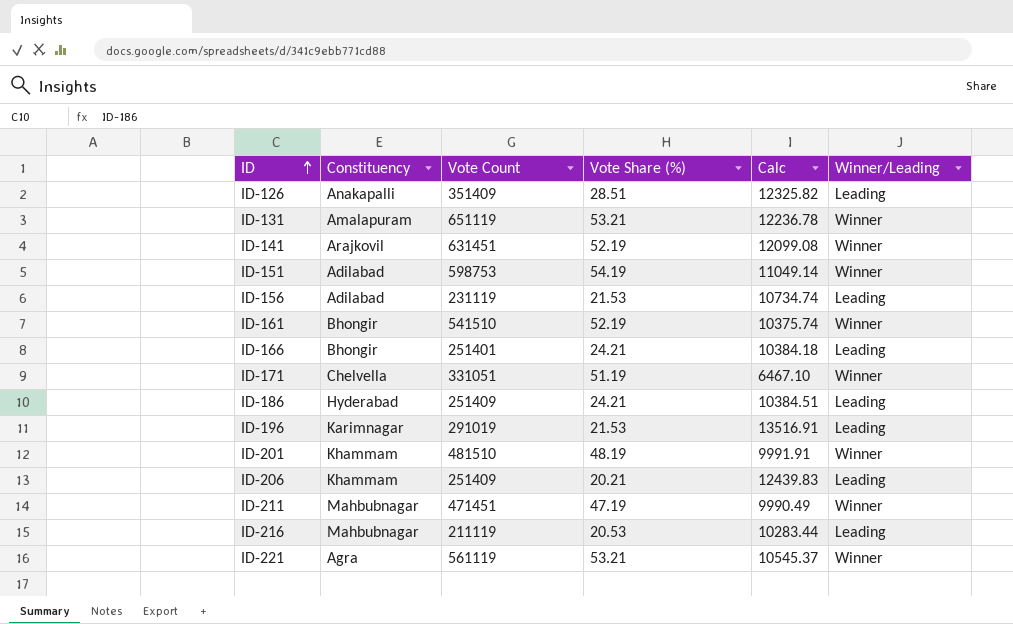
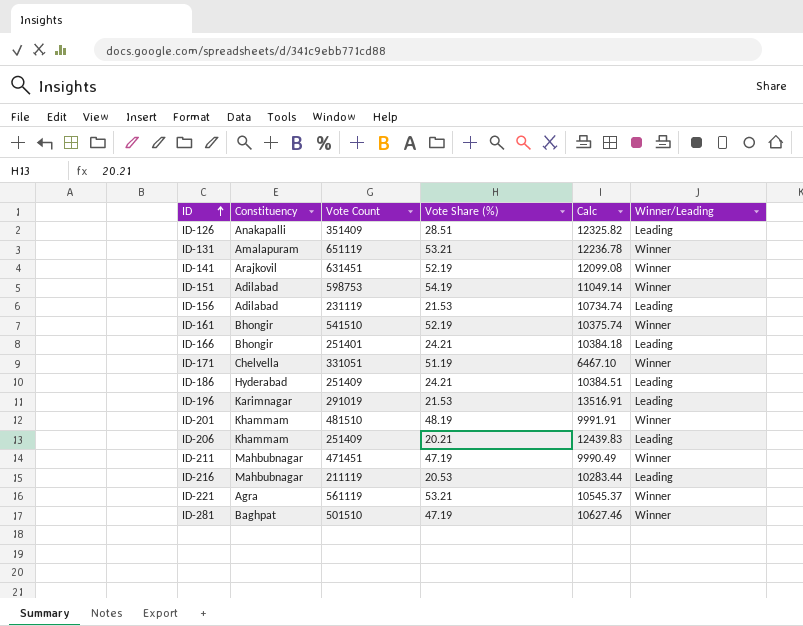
row ID-281: none -> Baghpat | 501510 | 47.19 | 10627.46 | Winner

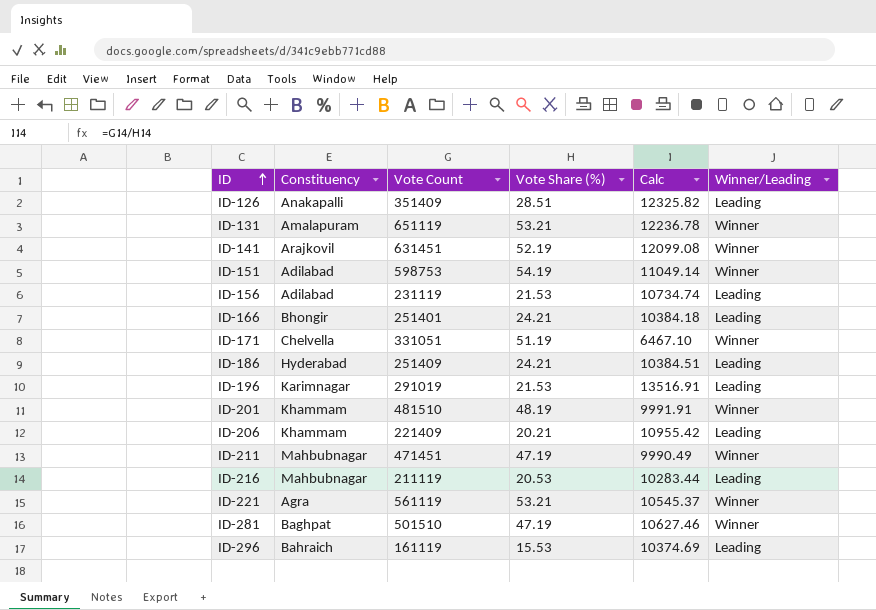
row ID-161: Bhongir | 541510 | 52.19 | 10375.74 | Winner -> none
ID-206 | Vote Count: 251409 -> 221409
ID-206 | Calc: 12439.83 -> 10955.42
row ID-296: none -> Bahraich | 161119 | 15.53 | 10374.69 | Leading

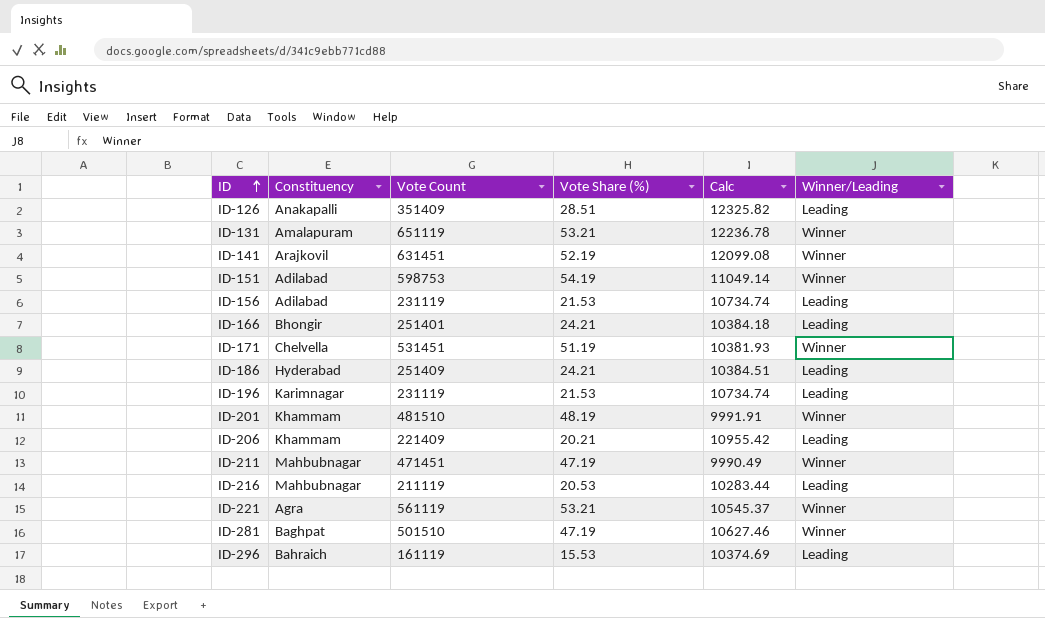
ID-171 | Vote Count: 331051 -> 531451
ID-171 | Calc: 6467.10 -> 10381.93
ID-196 | Vote Count: 291019 -> 231119
ID-196 | Calc: 13516.91 -> 10734.74

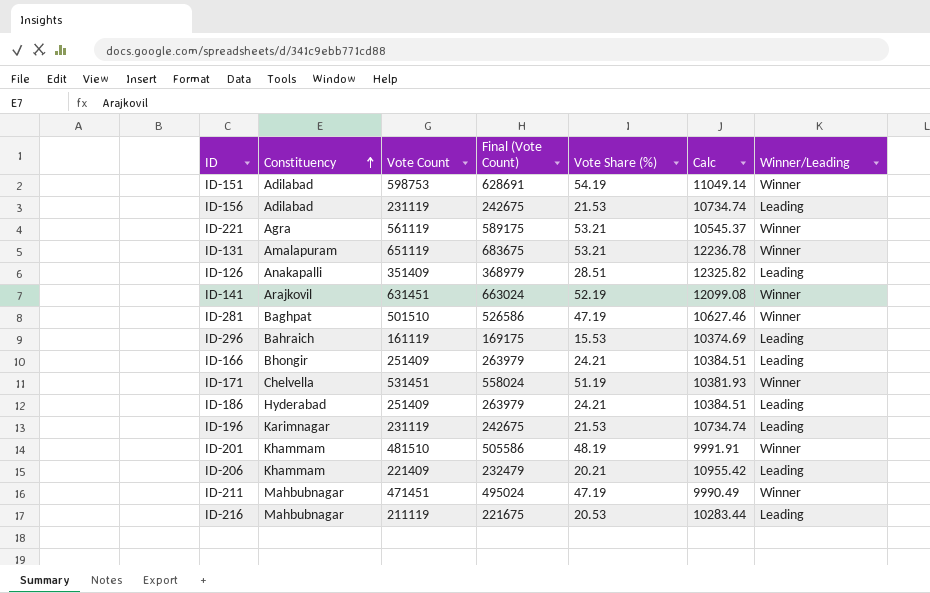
row order: ID ascending -> Constituency ascending
column Final (Vote Count) | formula: none -> [Vote Count] * 1.05
ID-166 | Vote Count: 251401 -> 251409
ID-166 | Calc: 10384.18 -> 10384.51

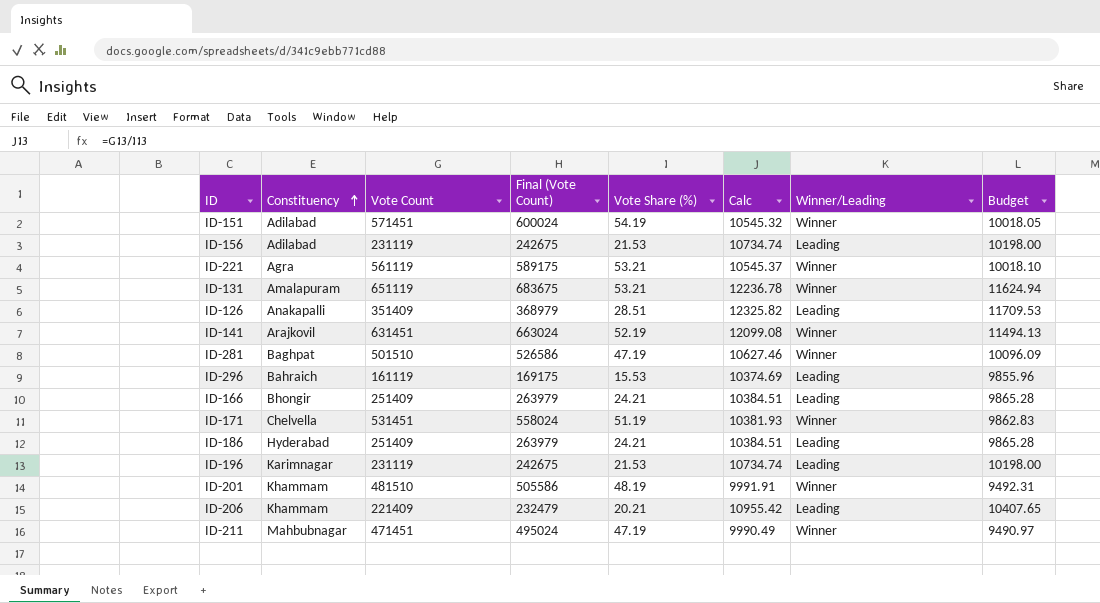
column Budget | formula: none -> [Calc] * 0.95
row ID-216: Mahbubnagar | 211119 | 221675 | 20.53 | 10283.44 | Leading -> none
ID-151 | Vote Count: 598753 -> 571451
ID-151 | Final (Vote Count): 628691 -> 600024
ID-151 | Calc: 11049.14 -> 10545.32

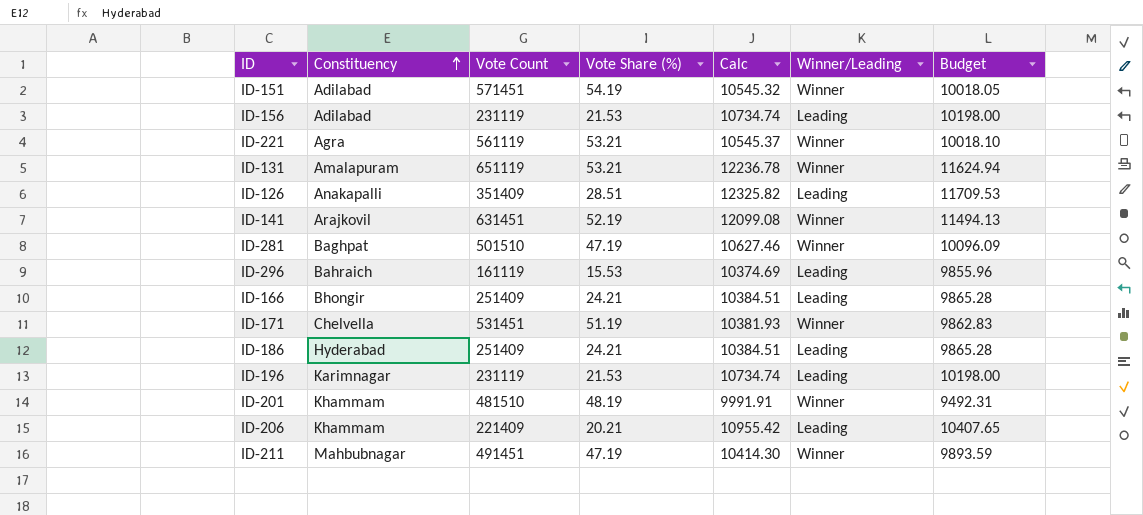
column Final (Vote Count) | formula: [Vote Count] * 1.05 -> none
ID-211 | Vote Count: 471451 -> 491451
ID-211 | Calc: 9990.49 -> 10414.30
ID-211 | Budget: 9490.97 -> 9893.59

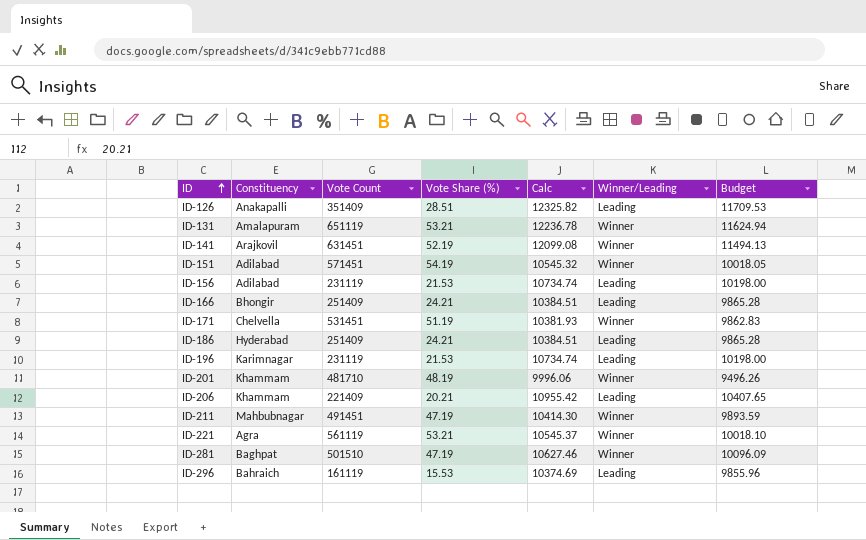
row order: Constituency ascending -> ID ascending
ID-201 | Vote Count: 481510 -> 481710
ID-201 | Calc: 9991.91 -> 9996.06
ID-201 | Budget: 9492.31 -> 9496.26

